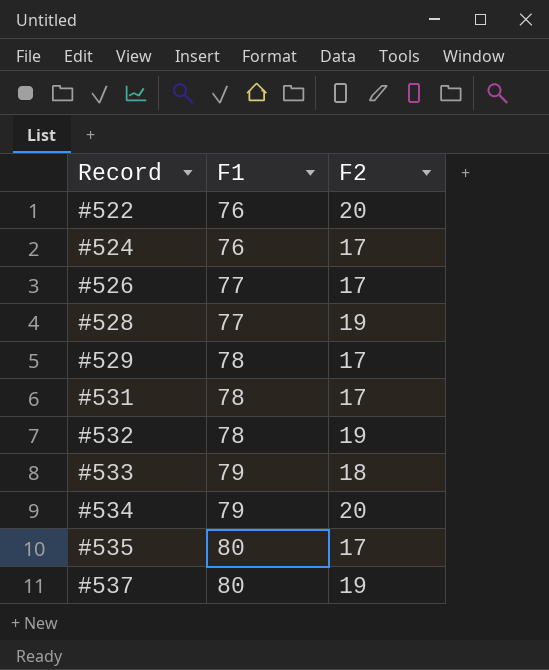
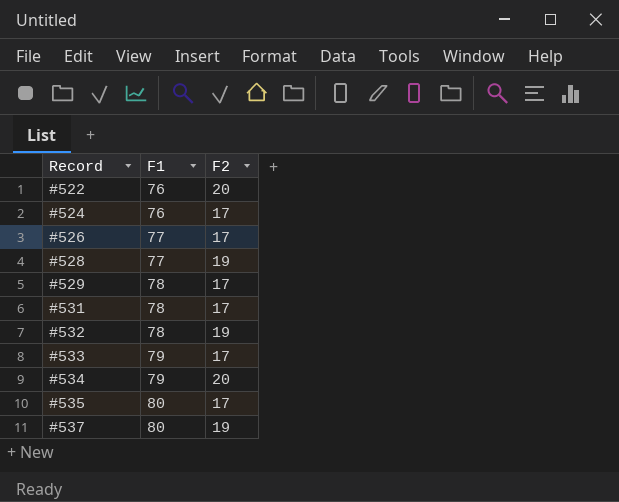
#533 | F2: 18 -> 17

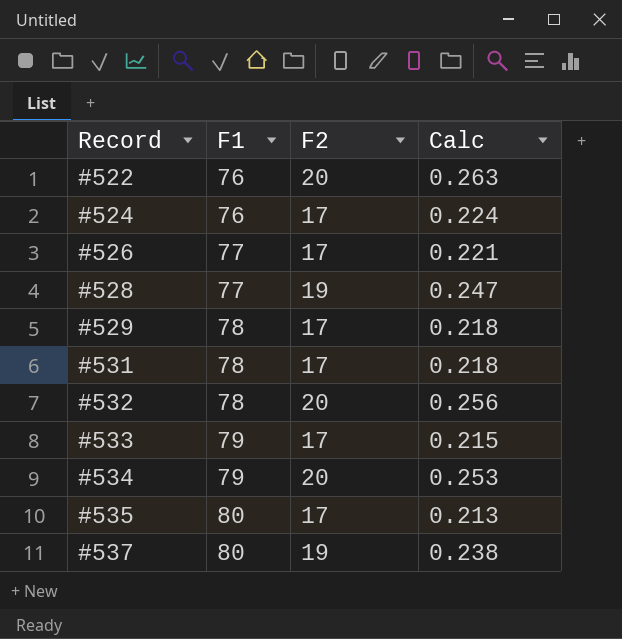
column Calc | formula: none -> [F2] / [F1]
#532 | F2: 19 -> 20

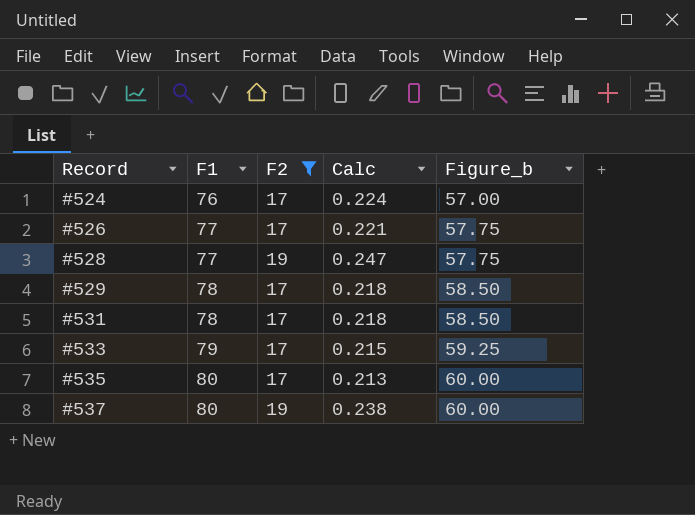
filter: none -> F2 != 20
column Figure_b | formula: none -> [F1] * 0.75

